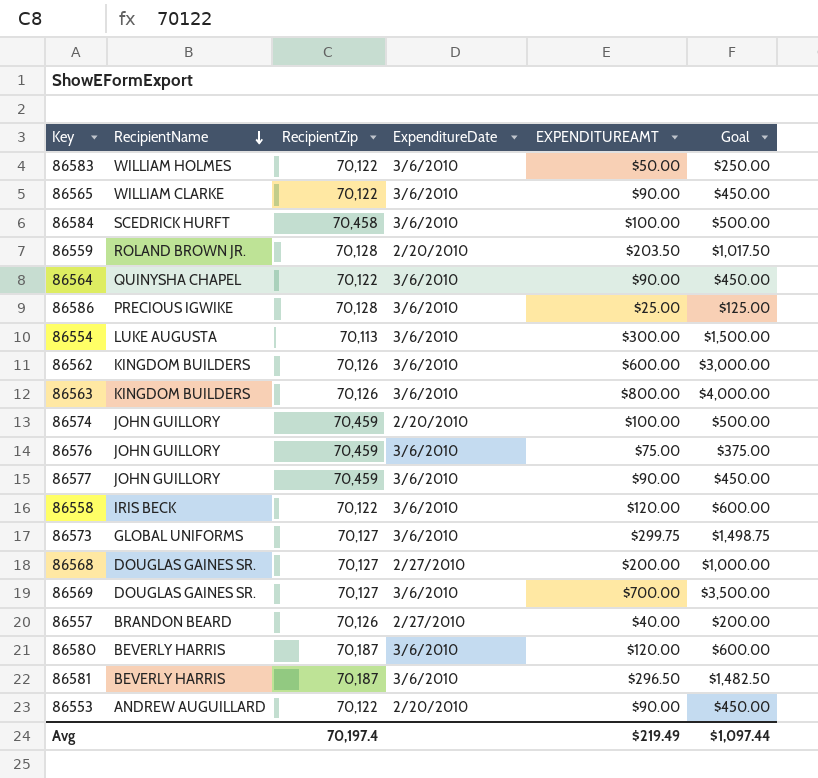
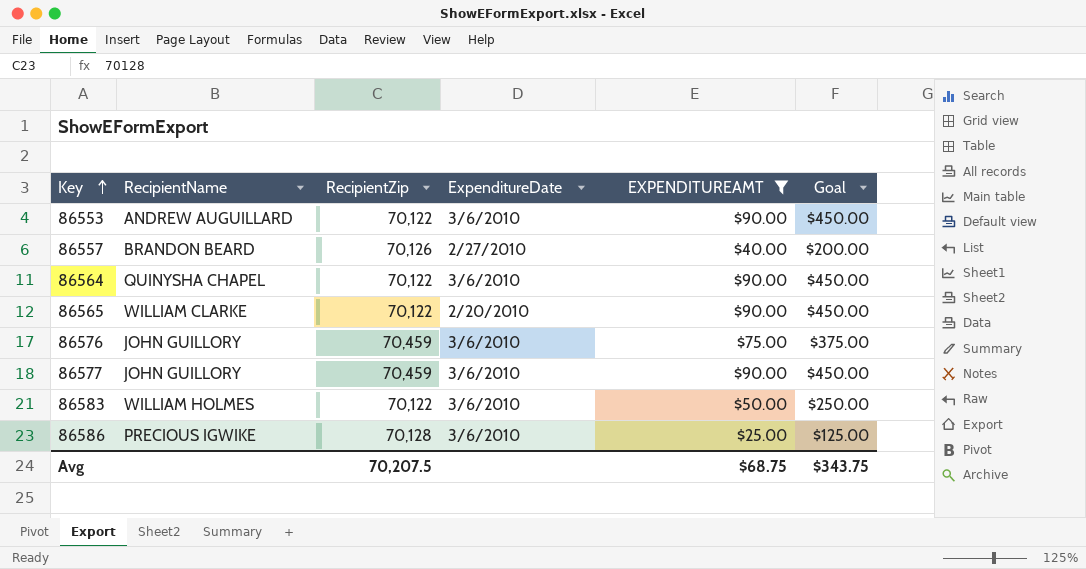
filter: none -> EXPENDITUREAMT <= $90.00
row order: RecipientName descending -> Key ascending
86553 | ExpenditureDate: 2/20/2010 -> 3/6/2010
86565 | ExpenditureDate: 3/6/2010 -> 2/20/2010
Avg | RecipientZip: 70,197.4 -> 70,207.5
Avg | EXPENDITUREAMT: $219.49 -> $68.75
Avg | Goal: $1,097.44 -> $343.75

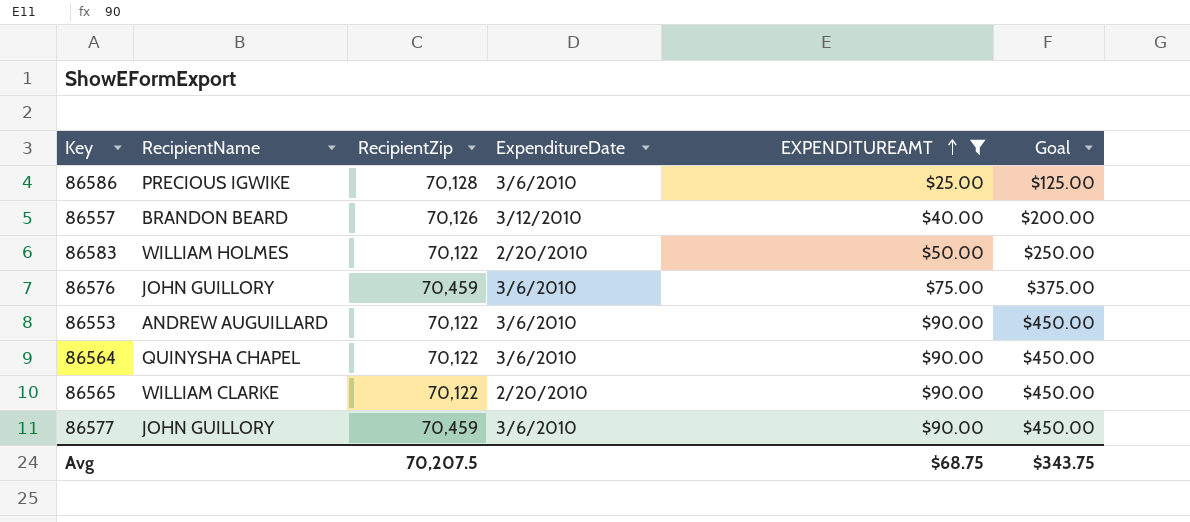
row order: Key ascending -> EXPENDITUREAMT ascending
86557 | ExpenditureDate: 2/27/2010 -> 3/12/2010
86583 | ExpenditureDate: 3/6/2010 -> 2/20/2010

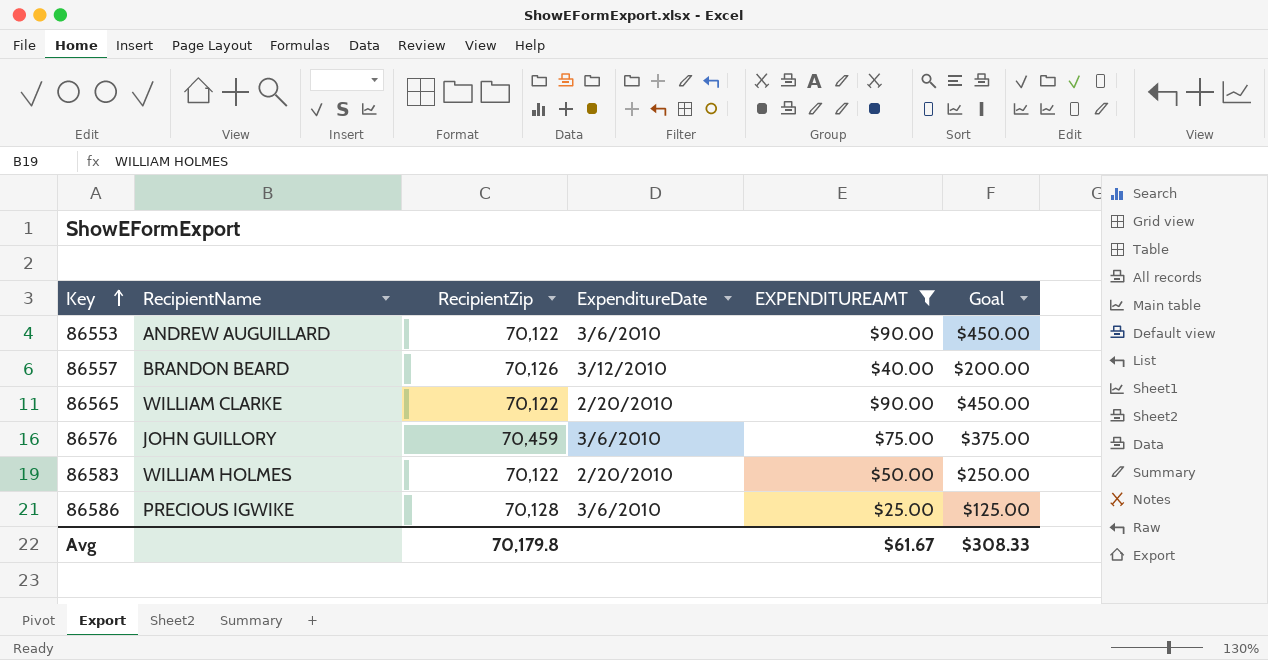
row order: EXPENDITUREAMT ascending -> Key ascending
row 86564: QUINYSHA CHAPEL | 70,122 | 3/6/2010 | $90.00 | $450.00 -> none
row 86577: JOHN GUILLORY | 70,459 | 3/6/2010 | $90.00 | $450.00 -> none
Avg | RecipientZip: 70,207.5 -> 70,179.8
Avg | EXPENDITUREAMT: $68.75 -> $61.67
Avg | Goal: $343.75 -> $308.33

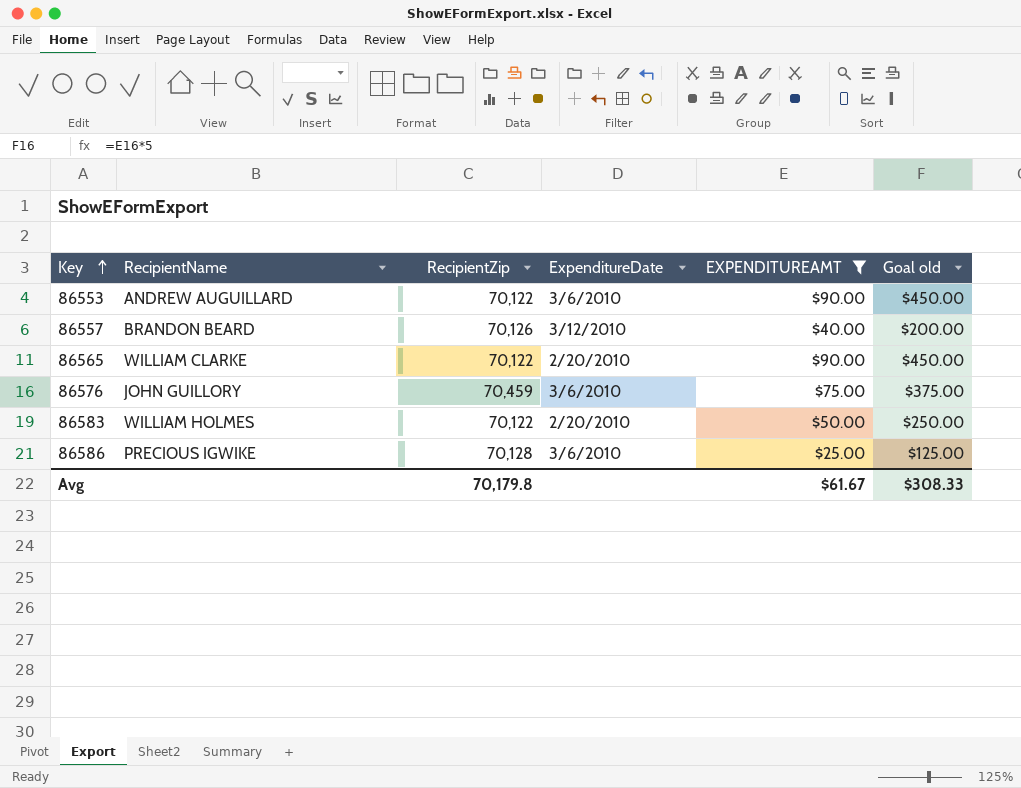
column name: Goal -> Goal old

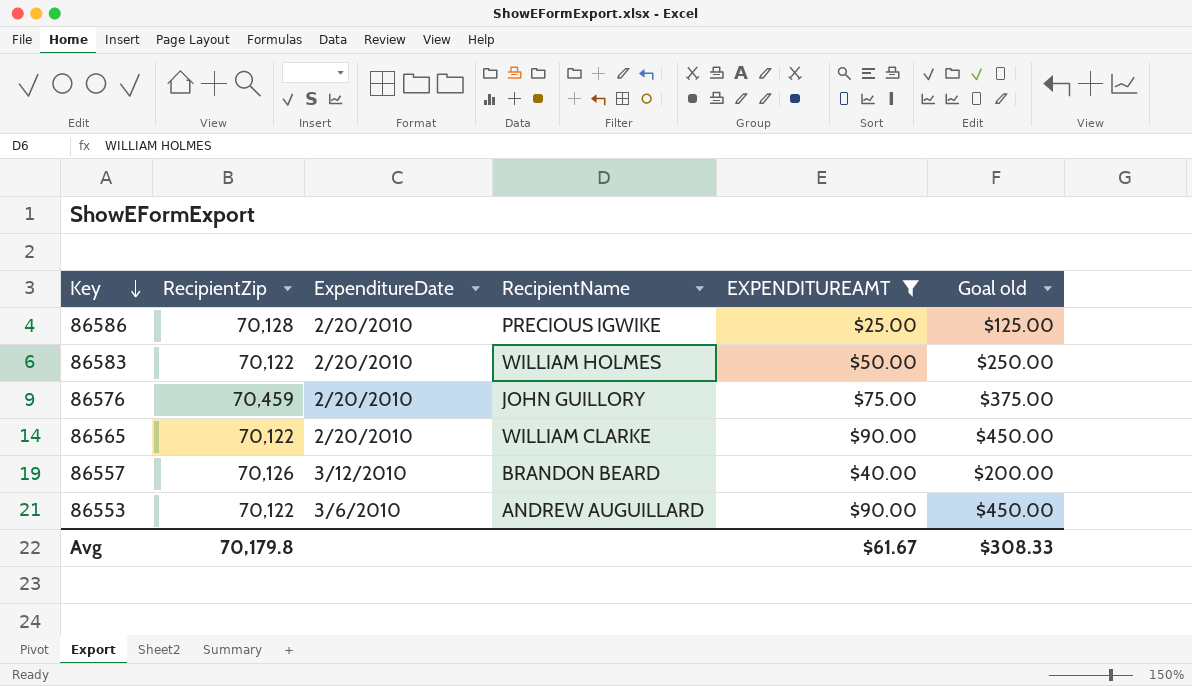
row order: Key ascending -> Key descending
column RecipientName | position: 2 -> 4
86586 | ExpenditureDate: 3/6/2010 -> 2/20/2010
86576 | ExpenditureDate: 3/6/2010 -> 2/20/2010

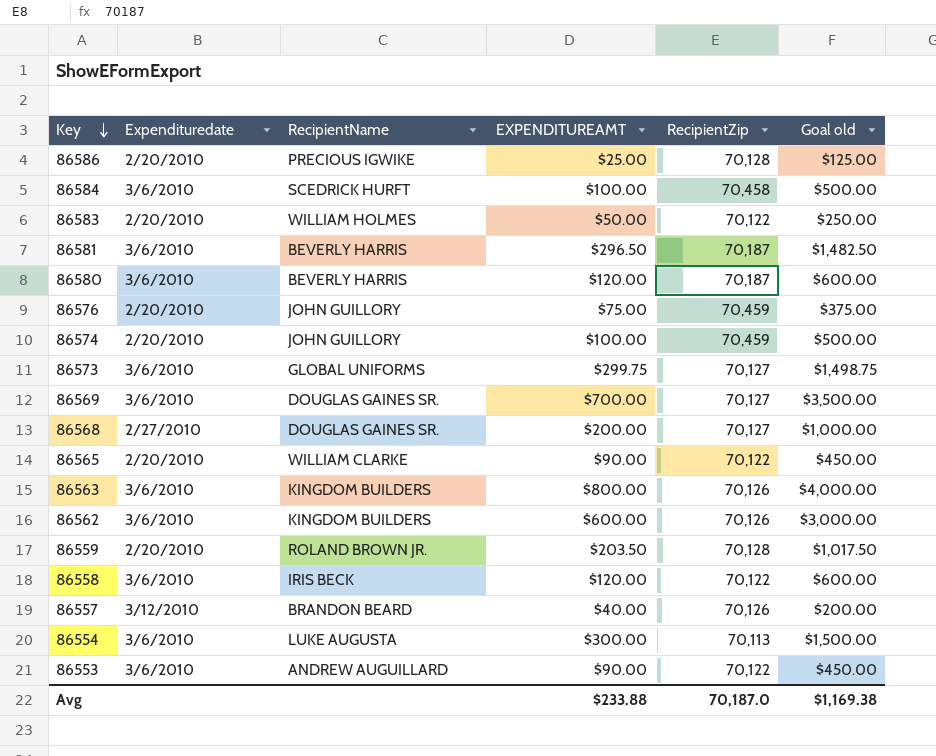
filter: EXPENDITUREAMT <= $90.00 -> none
column name: ExpenditureDate -> Expendituredate
column RecipientZip | position: 2 -> 5
Avg | EXPENDITUREAMT: $61.67 -> $233.88
Avg | RecipientZip: 70,179.8 -> 70,187.0
Avg | Goal old: $308.33 -> $1,169.38

